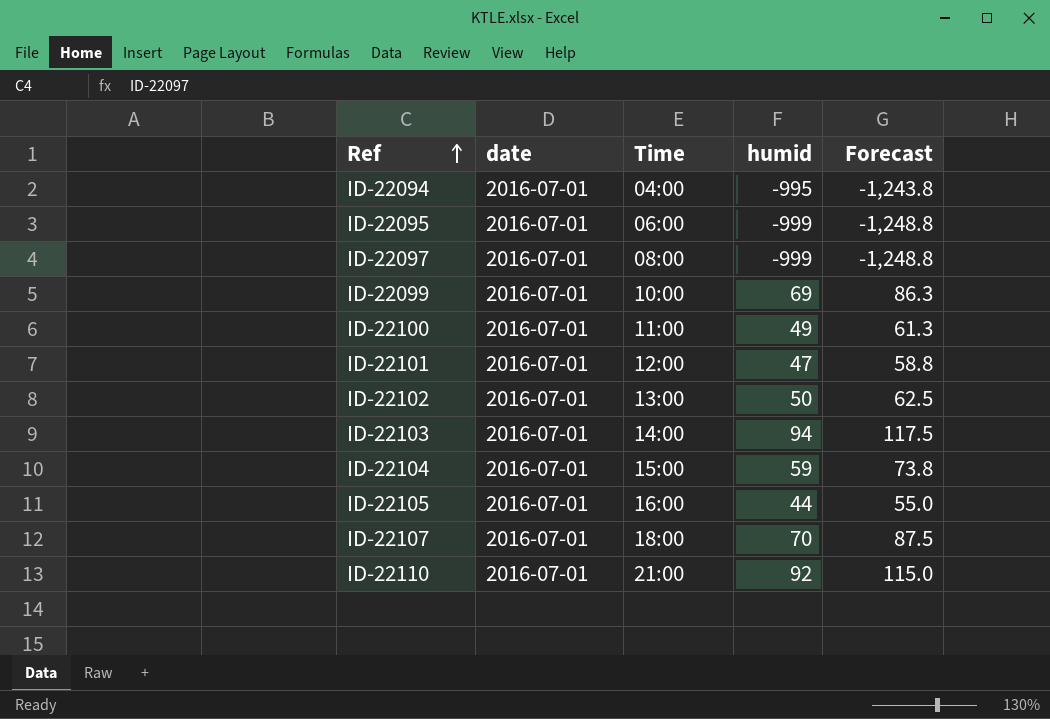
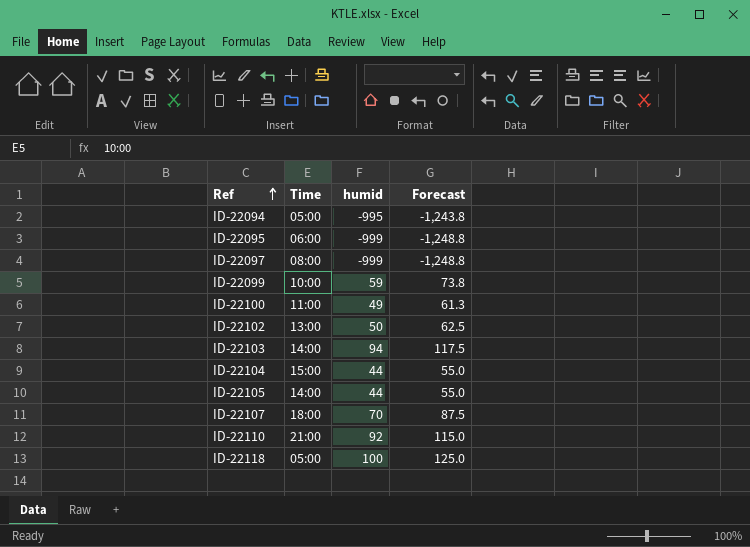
column date | position: 2 -> none
row ID-22101: 2016-07-01 | 12:00 | 47 | 58.8 -> none
ID-22094 | Time: 04:00 -> 05:00
ID-22099 | humid: 69 -> 59
ID-22099 | Forecast: 86.3 -> 73.8
ID-22104 | humid: 59 -> 44
ID-22104 | Forecast: 73.8 -> 55.0
ID-22105 | Time: 16:00 -> 14:00
row ID-22118: none -> 05:00 | 100 | 125.0

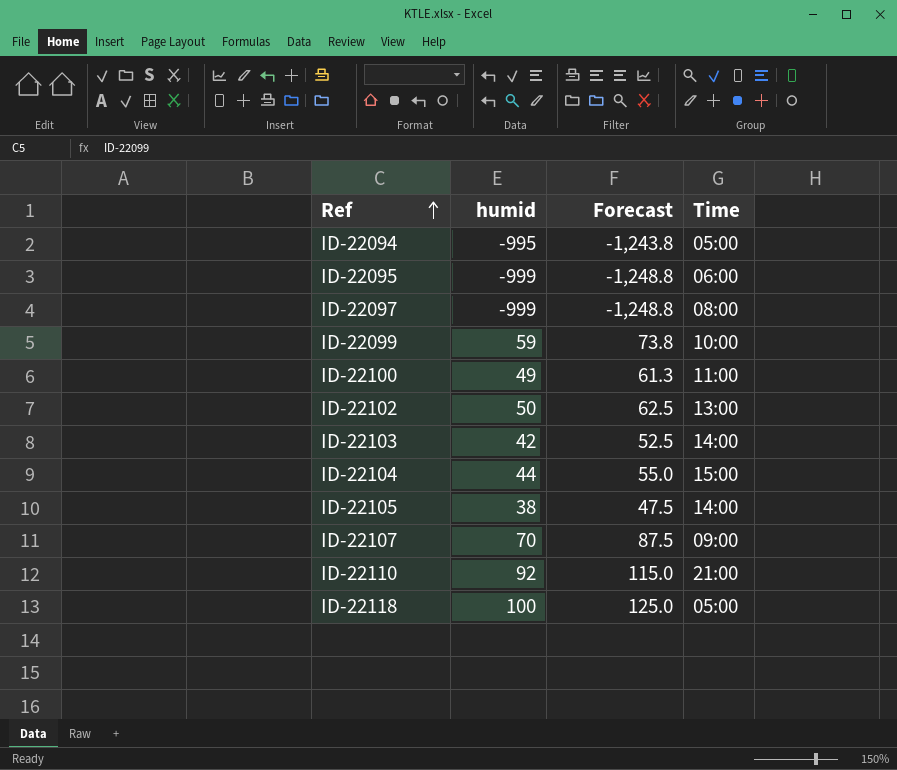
column Time | position: 2 -> 4
ID-22103 | humid: 94 -> 42
ID-22103 | Forecast: 117.5 -> 52.5
ID-22105 | humid: 44 -> 38
ID-22105 | Forecast: 55.0 -> 47.5
ID-22107 | Time: 18:00 -> 09:00

